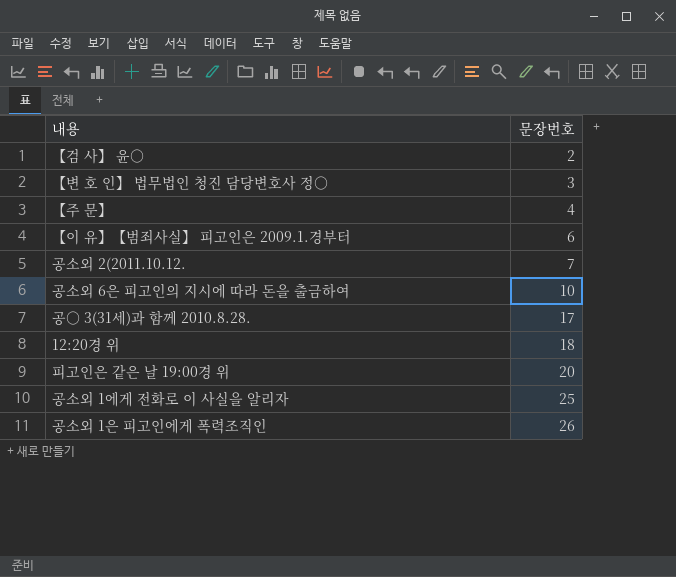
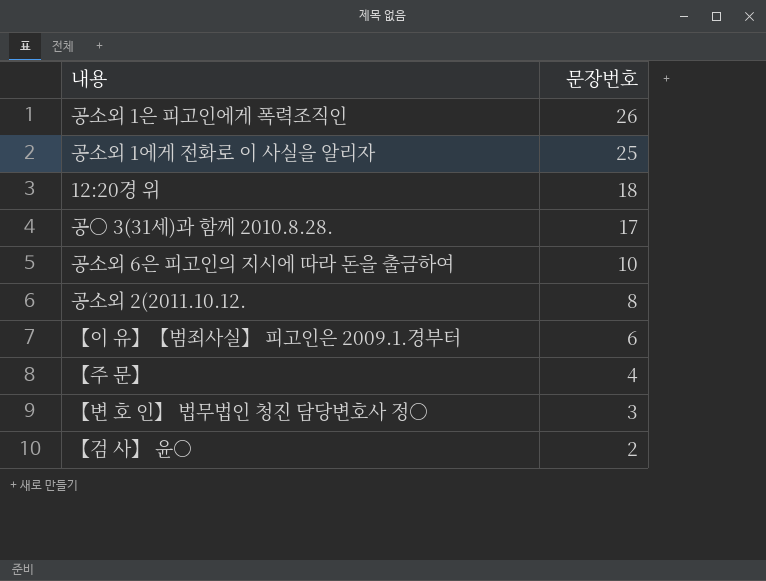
row order: 문장번호 ascending -> 문장번호 descending
row 피고인은 같은 날 19:00경 위: 20 -> none
공소외 2(2011.10.12. | 문장번호: 7 -> 8

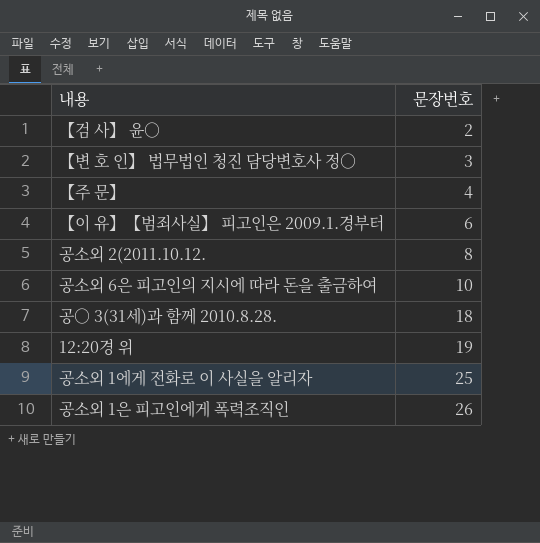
row order: 문장번호 descending -> 문장번호 ascending
공○ 3(31세)과 함께 2010.8.28. | 문장번호: 17 -> 18
12:20경 위 | 문장번호: 18 -> 19

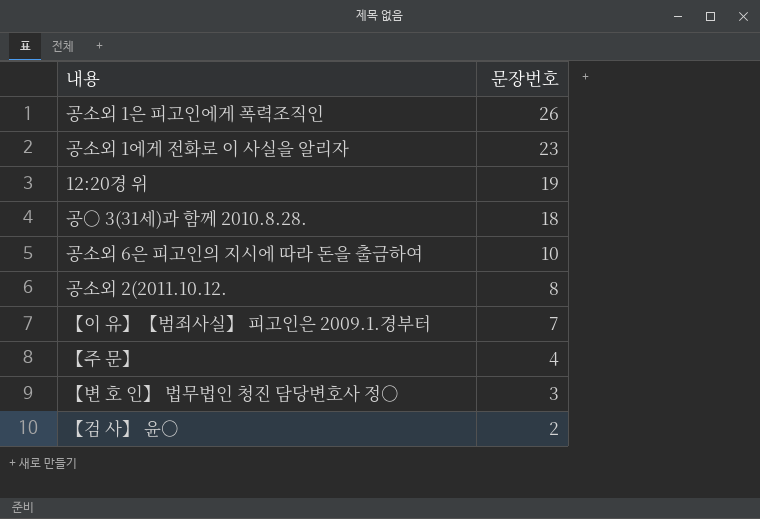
row order: 문장번호 ascending -> 문장번호 descending
공소외 1에게 전화로 이 사실을 알리자 | 문장번호: 25 -> 23
【이 유】【범죄사실】 피고인은 2009.1.경부터 | 문장번호: 6 -> 7

